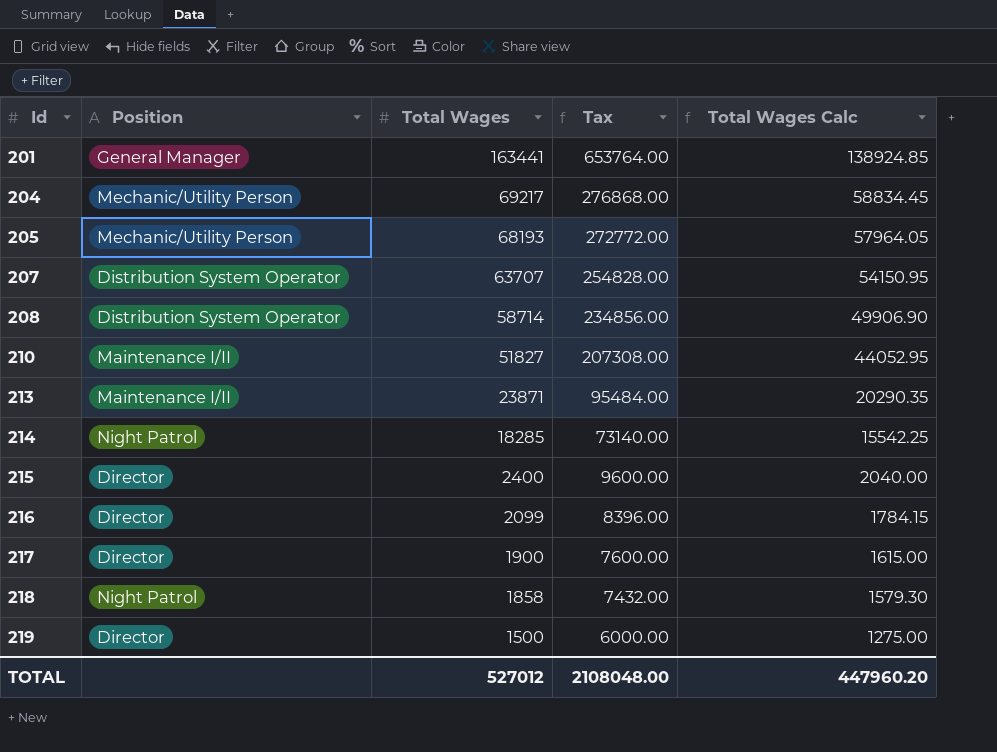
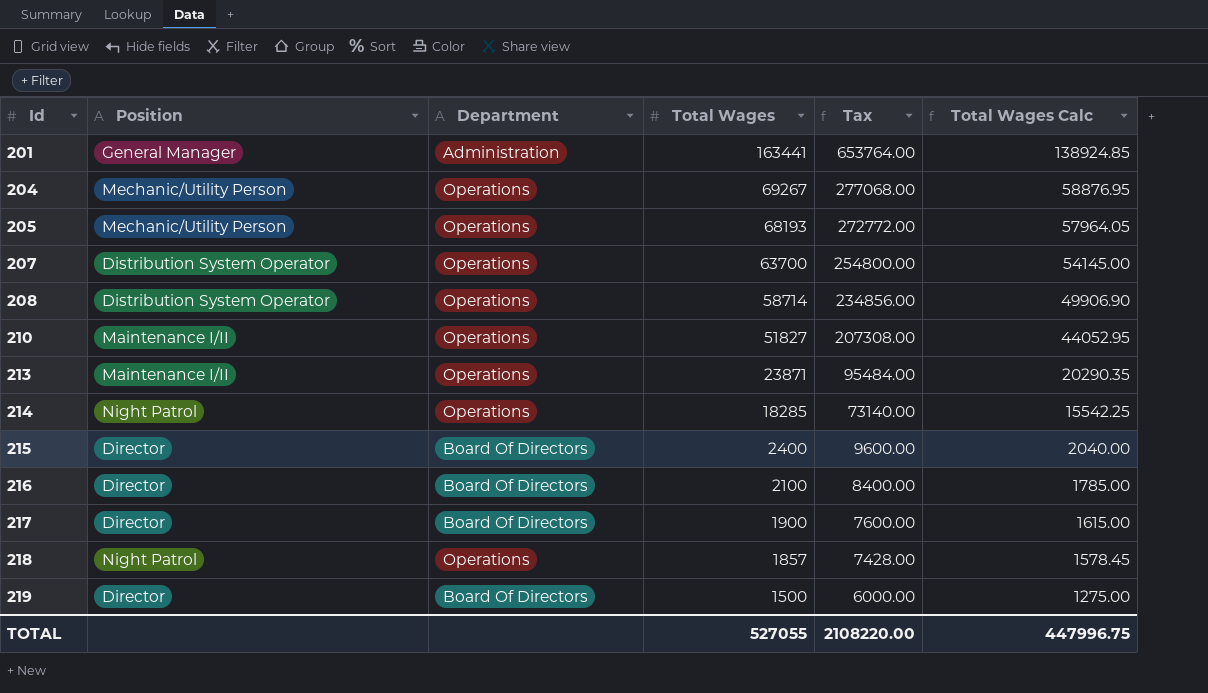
column Department | position: none -> 3
204 | Total Wages: 69217 -> 69267
204 | Tax: 276868.00 -> 277068.00
204 | Total Wages Calc: 58834.45 -> 58876.95
207 | Total Wages: 63707 -> 63700
207 | Tax: 254828.00 -> 254800.00
207 | Total Wages Calc: 54150.95 -> 54145.00
216 | Total Wages: 2099 -> 2100
216 | Tax: 8396.00 -> 8400.00
216 | Total Wages Calc: 1784.15 -> 1785.00
218 | Total Wages: 1858 -> 1857
218 | Tax: 7432.00 -> 7428.00
218 | Total Wages Calc: 1579.30 -> 1578.45
TOTAL | Total Wages: 527012 -> 527055
TOTAL | Tax: 2108048.00 -> 2108220.00
TOTAL | Total Wages Calc: 447960.20 -> 447996.75

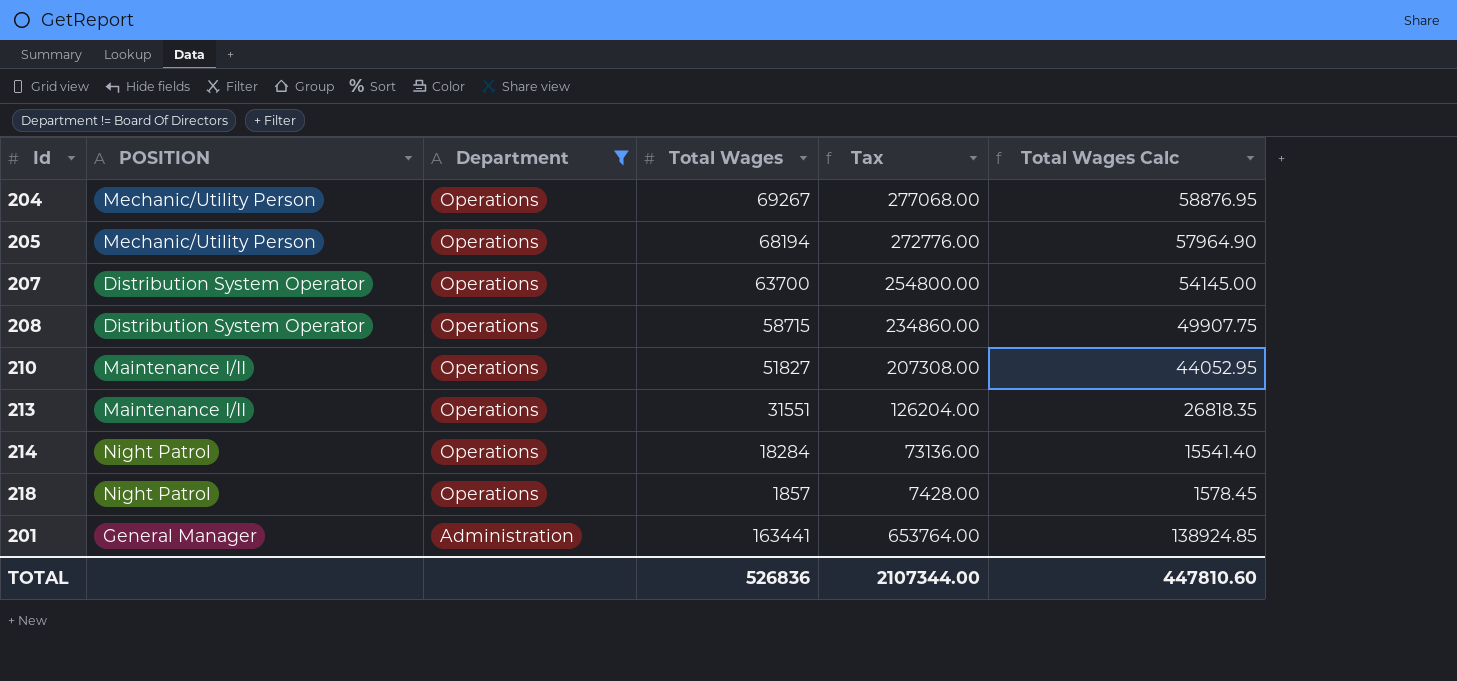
filter: none -> Department != Board Of Directors
row order: Id ascending -> Department descending
column name: Position -> POSITION
205 | Total Wages: 68193 -> 68194
205 | Tax: 272772.00 -> 272776.00
205 | Total Wages Calc: 57964.05 -> 57964.90
208 | Total Wages: 58714 -> 58715
208 | Tax: 234856.00 -> 234860.00
208 | Total Wages Calc: 49906.90 -> 49907.75
213 | Total Wages: 23871 -> 31551
213 | Tax: 95484.00 -> 126204.00
213 | Total Wages Calc: 20290.35 -> 26818.35
214 | Total Wages: 18285 -> 18284
214 | Tax: 73140.00 -> 73136.00
214 | Total Wages Calc: 15542.25 -> 15541.40
TOTAL | Total Wages: 527055 -> 526836
TOTAL | Tax: 2108220.00 -> 2107344.00
TOTAL | Total Wages Calc: 447996.75 -> 447810.60

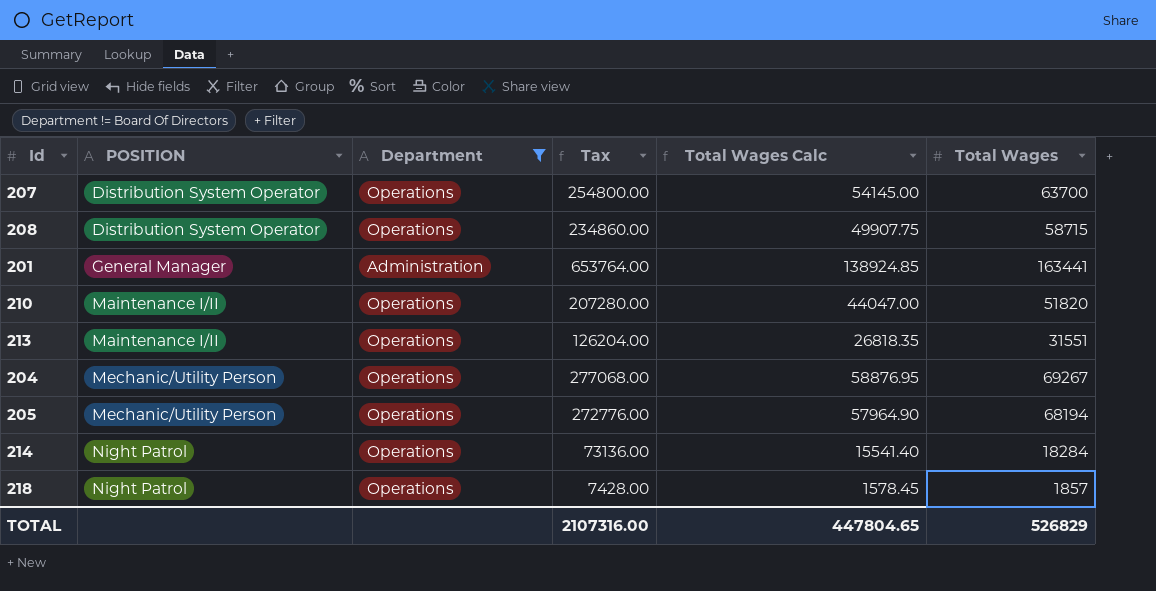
row order: Department descending -> POSITION ascending
column Total Wages | position: 4 -> 6
210 | Tax: 207308.00 -> 207280.00
210 | Total Wages Calc: 44052.95 -> 44047.00
210 | Total Wages: 51827 -> 51820
TOTAL | Tax: 2107344.00 -> 2107316.00
TOTAL | Total Wages Calc: 447810.60 -> 447804.65
TOTAL | Total Wages: 526836 -> 526829

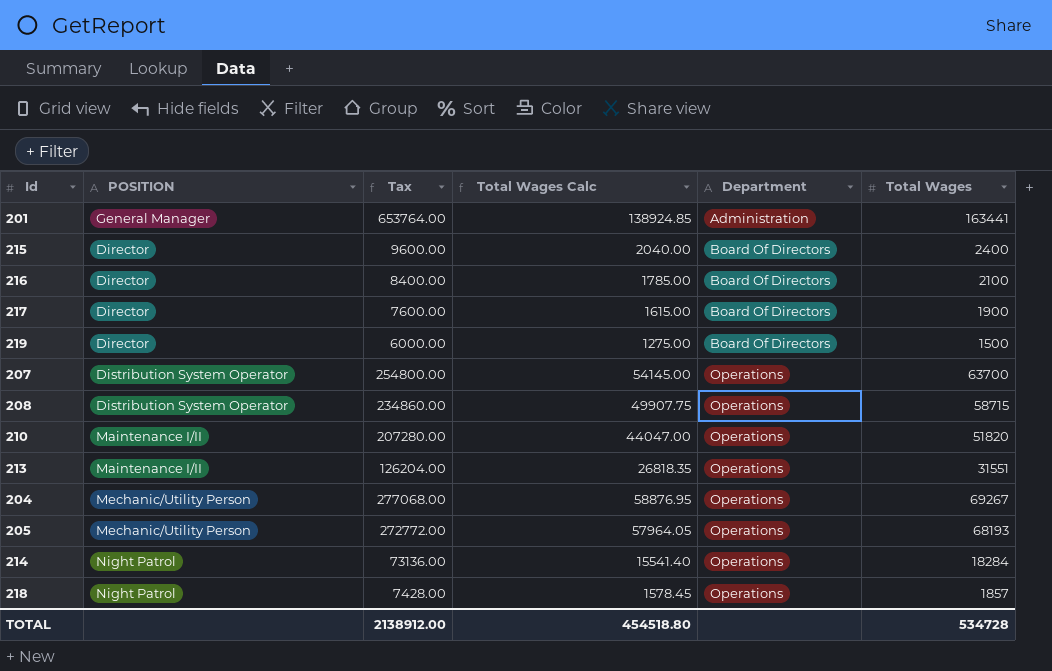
filter: Department != Board Of Directors -> none
row order: POSITION ascending -> Department ascending
column Department | position: 3 -> 5
205 | Tax: 272776.00 -> 272772.00
205 | Total Wages Calc: 57964.90 -> 57964.05
205 | Total Wages: 68194 -> 68193
TOTAL | Tax: 2107316.00 -> 2138912.00
TOTAL | Total Wages Calc: 447804.65 -> 454518.80
TOTAL | Total Wages: 526829 -> 534728

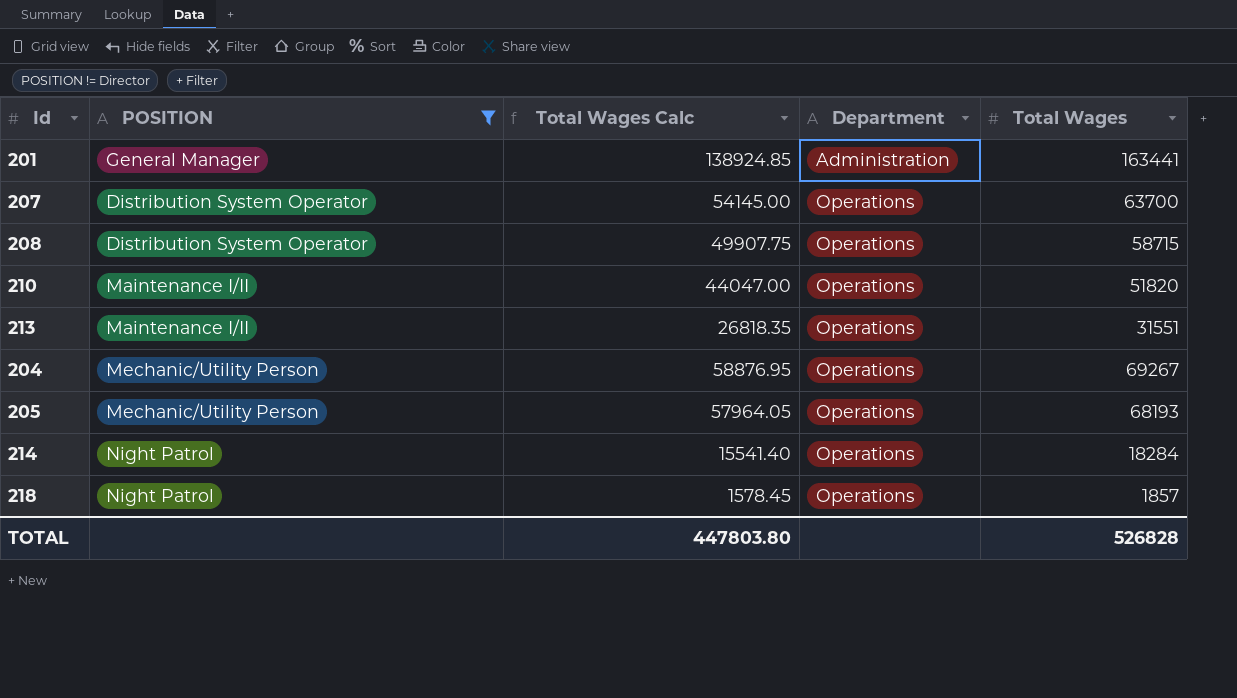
filter: none -> POSITION != Director
column Tax | formula: [Total Wages] * 4 -> none
TOTAL | Total Wages Calc: 454518.80 -> 447803.80
TOTAL | Total Wages: 534728 -> 526828

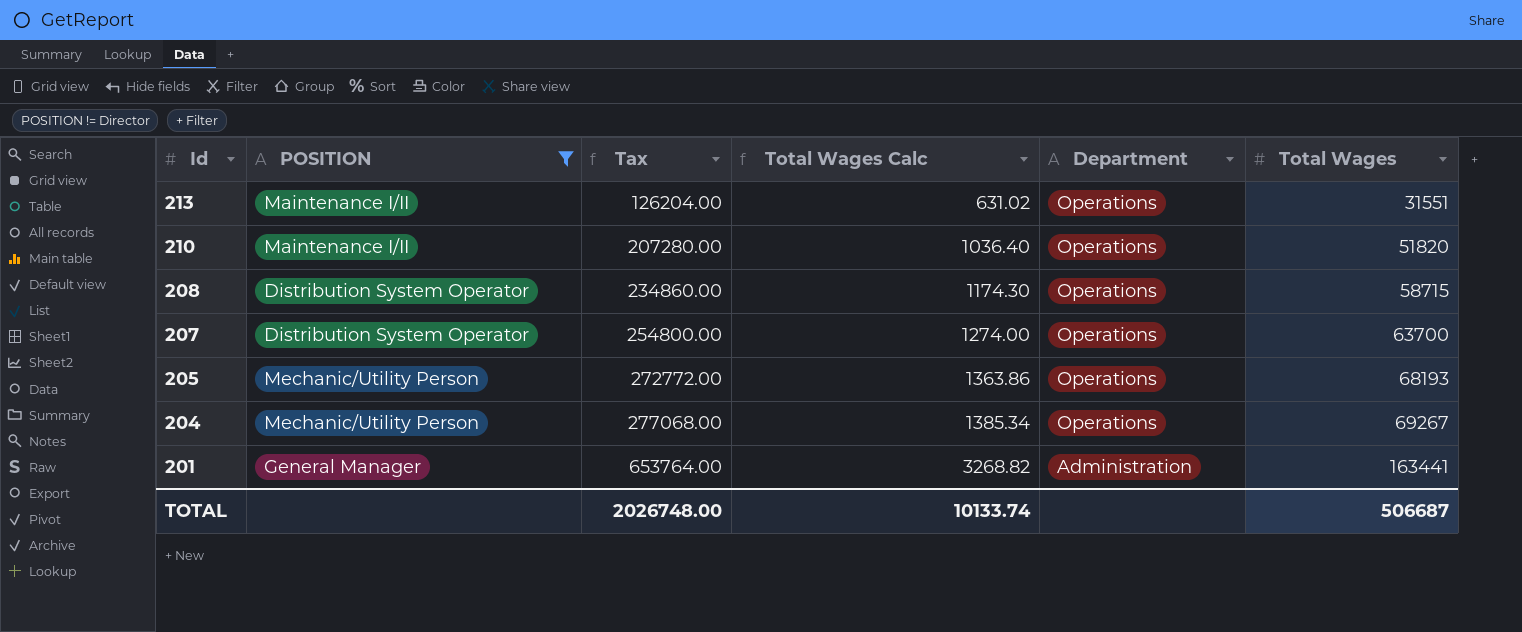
row order: Department ascending -> Id descending
column Tax | formula: none -> [Total Wages] * 4
column Total Wages Calc | formula: [Total Wages] * 0.85 -> [Total Wages] * 0.02
row 214: Night Patrol | 15541.40 | Operations | 18284 -> none
row 218: Night Patrol | 1578.45 | Operations | 1857 -> none
TOTAL | Total Wages Calc: 447803.80 -> 10133.74
TOTAL | Total Wages: 526828 -> 506687

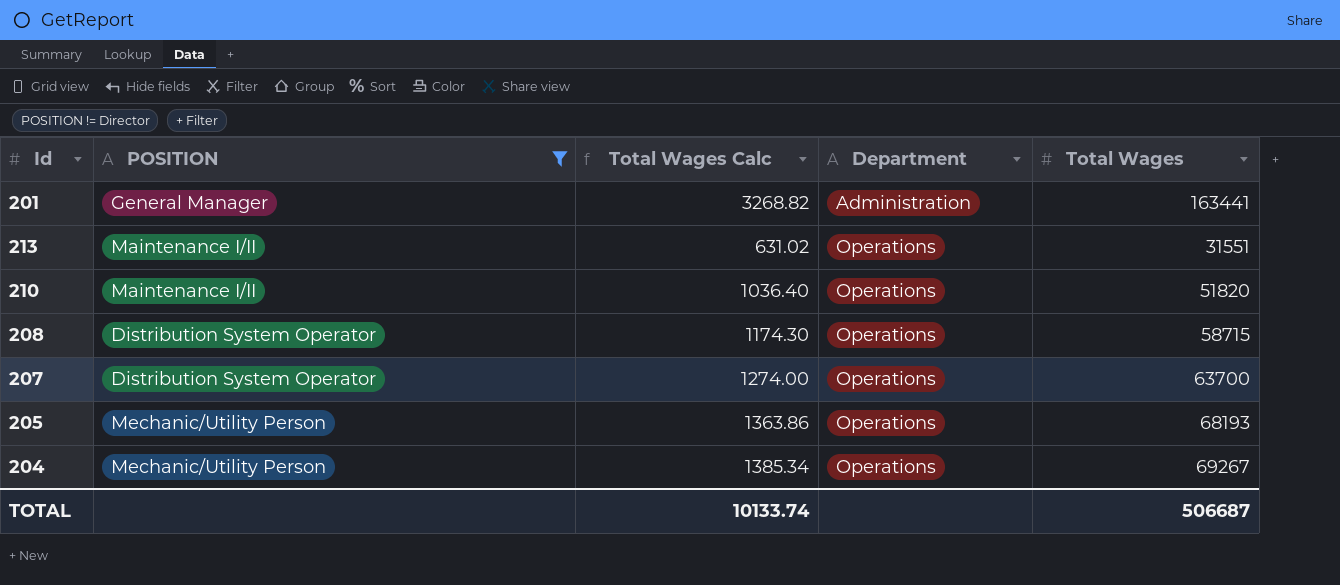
row order: Id descending -> Department ascending
column Tax | formula: [Total Wages] * 4 -> none

